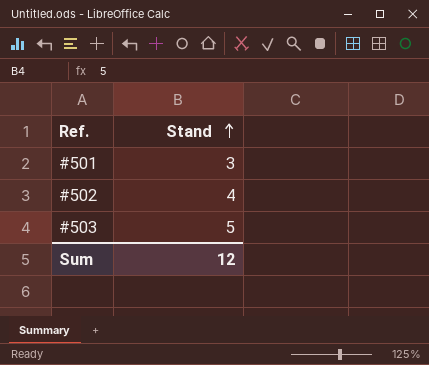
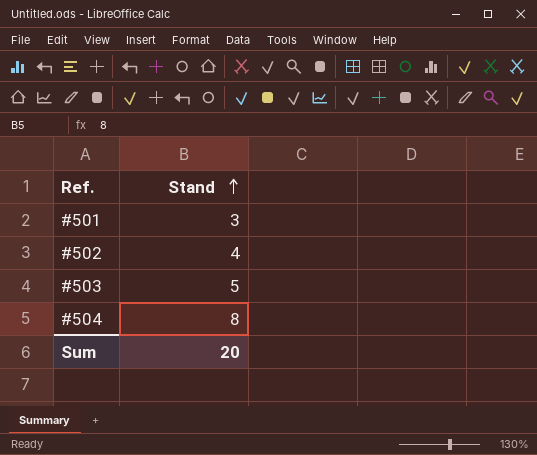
row #504: none -> 8
Sum | Stand: 12 -> 20

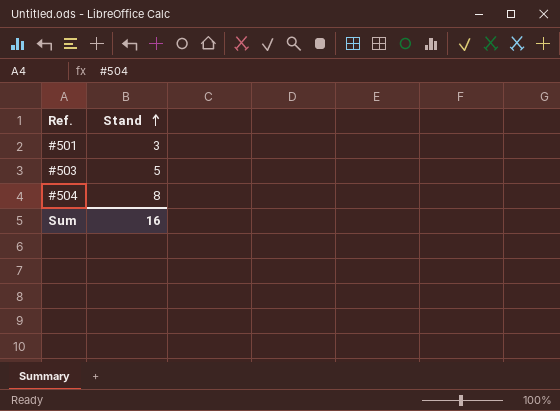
row #502: 4 -> none
Sum | Stand: 20 -> 16

